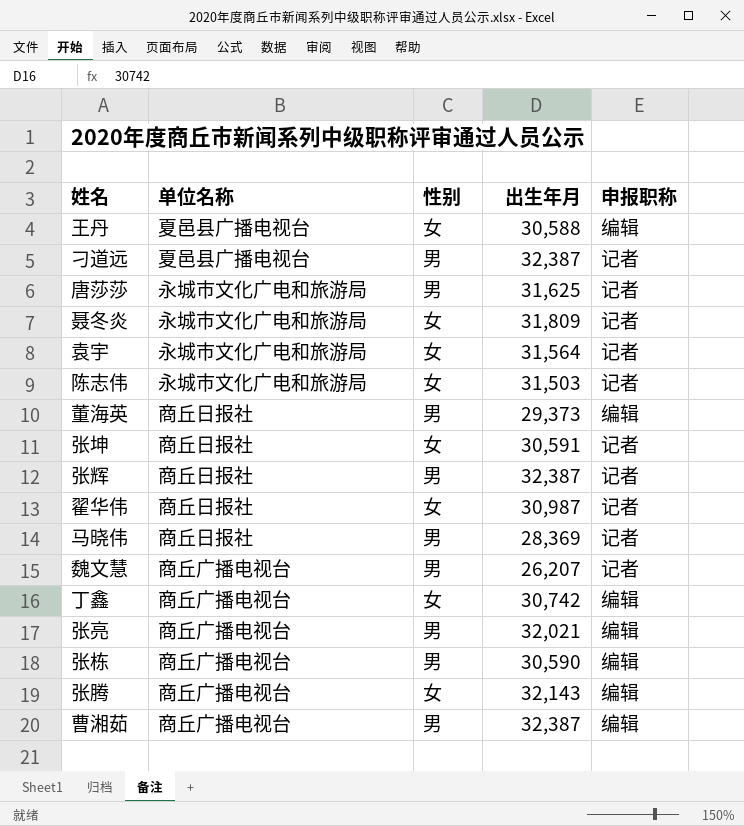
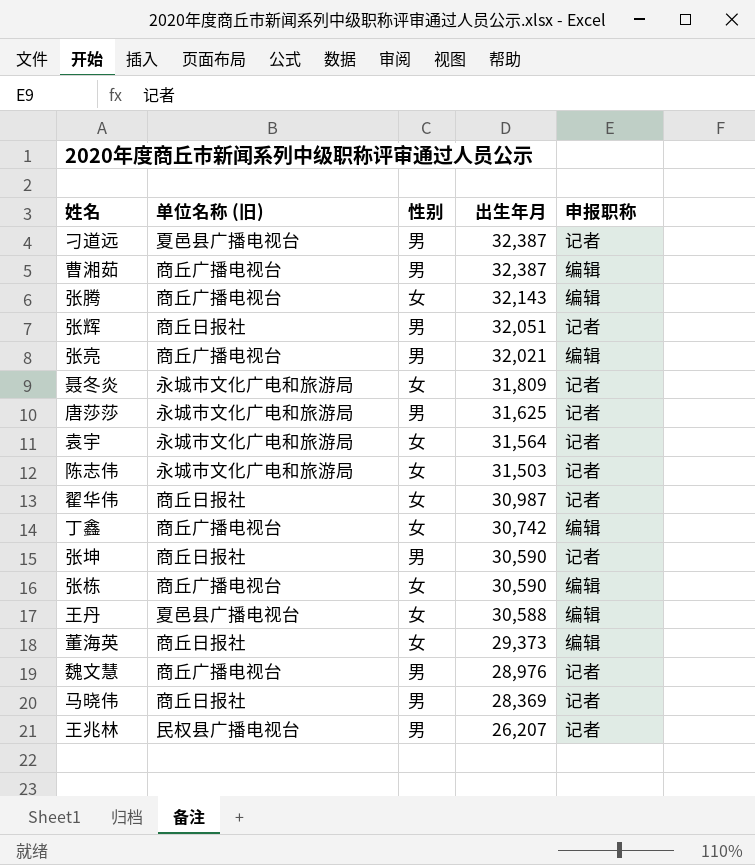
row order: none -> 出生年月 descending
column name: 单位名称 -> 单位名称 (旧)
张辉 | 出生年月: 32,387 -> 32,051
张坤 | 性别: 女 -> 男
张坤 | 出生年月: 30,591 -> 30,590
张栋 | 性别: 男 -> 女
董海英 | 性别: 男 -> 女
魏文慧 | 出生年月: 26,207 -> 28,976
row 王兆林: none -> 民权县广播电视台 | 男 | 26,207 | 记者

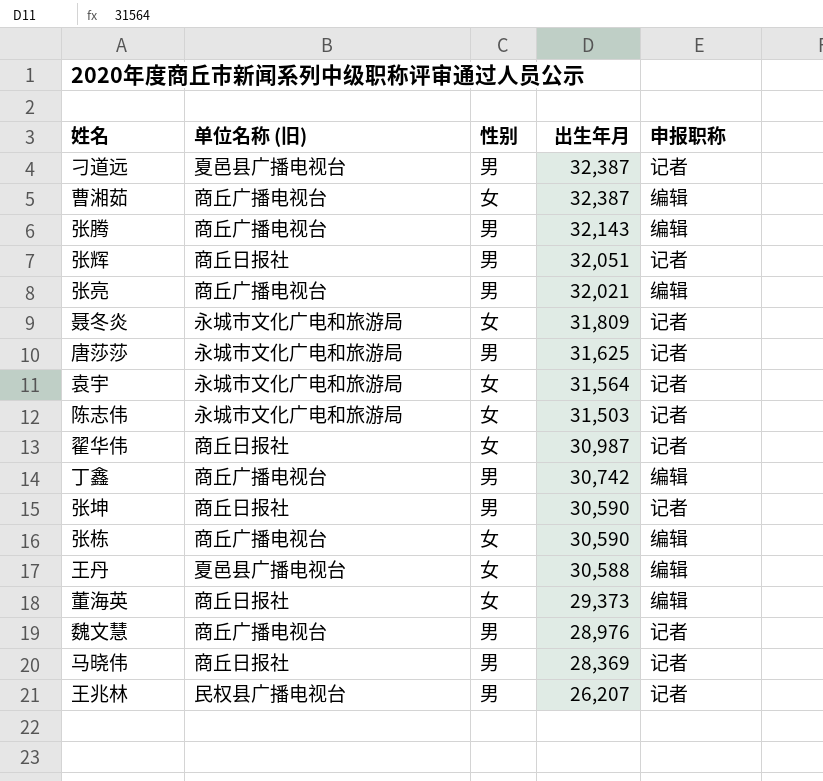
曹湘茹 | 性别: 男 -> 女
张腾 | 性别: 女 -> 男
丁鑫 | 性别: 女 -> 男

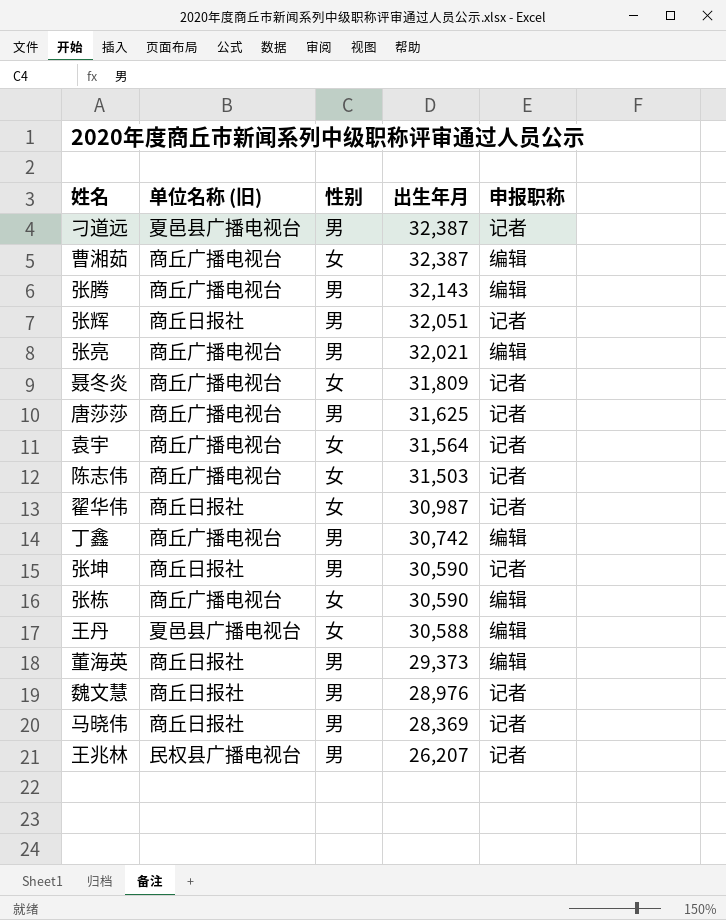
聂冬炎 | 单位名称 (旧): 永城市文化广电和旅游局 -> 商丘广播电视台
唐莎莎 | 单位名称 (旧): 永城市文化广电和旅游局 -> 商丘广播电视台
袁宇 | 单位名称 (旧): 永城市文化广电和旅游局 -> 商丘广播电视台
陈志伟 | 单位名称 (旧): 永城市文化广电和旅游局 -> 商丘广播电视台
董海英 | 性别: 女 -> 男
魏文慧 | 单位名称 (旧): 商丘广播电视台 -> 商丘日报社

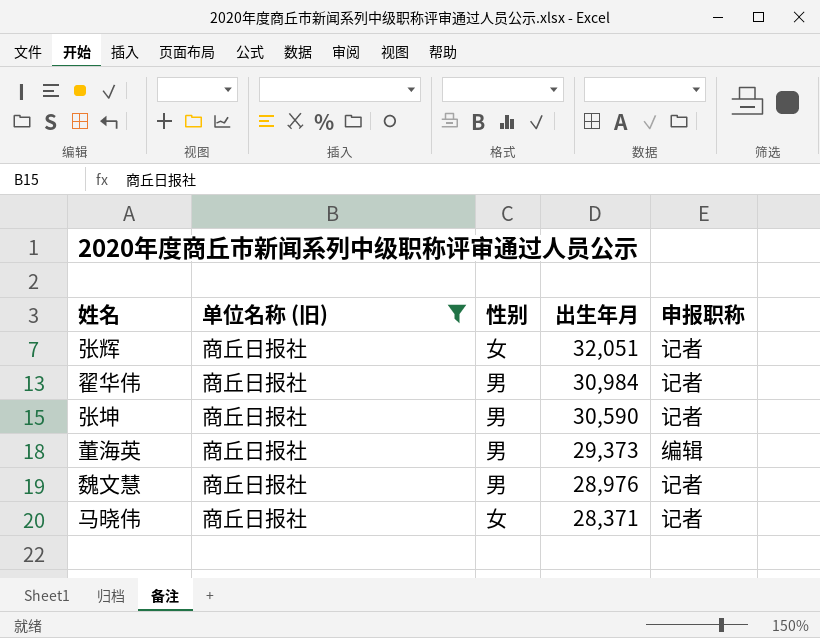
filter: none -> 单位名称 (旧) = 商丘日报社
张辉 | 性别: 男 -> 女
翟华伟 | 性别: 女 -> 男
翟华伟 | 出生年月: 30,987 -> 30,984
马晓伟 | 性别: 男 -> 女
马晓伟 | 出生年月: 28,369 -> 28,371

